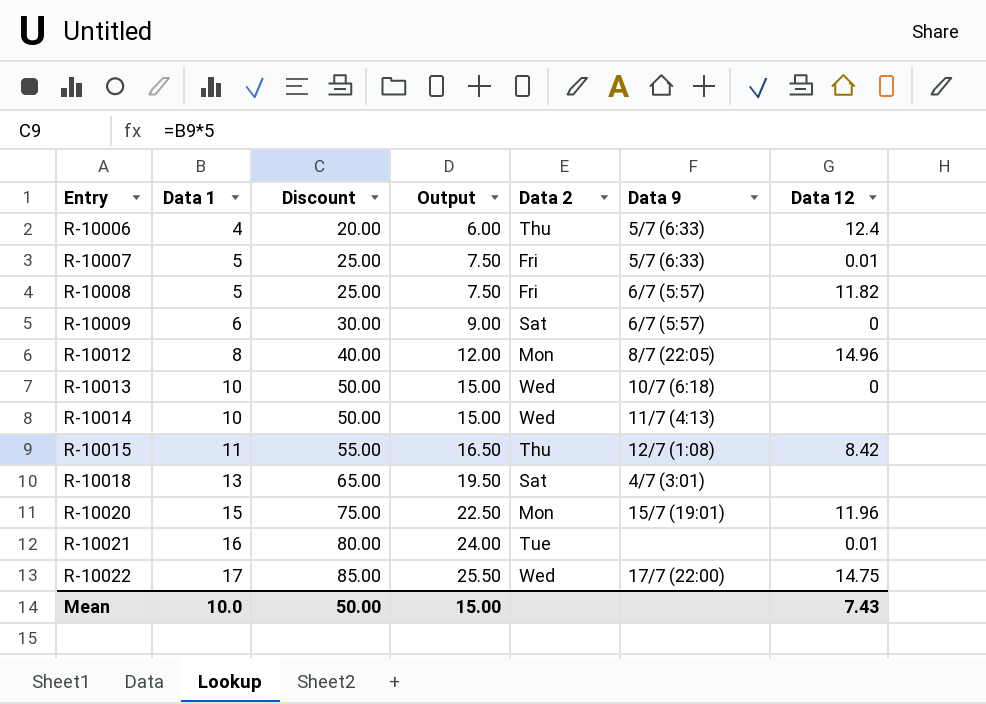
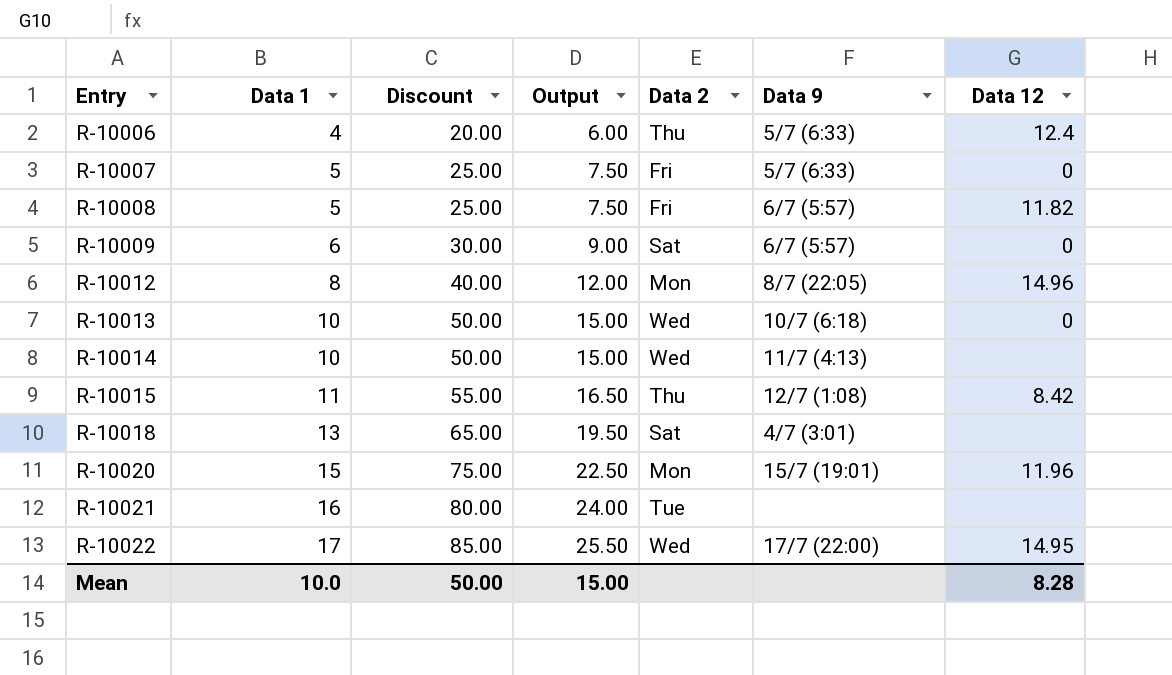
R-10007 | Data 12: 0.01 -> 0
R-10021 | Data 12: 0.01 -> none
R-10022 | Data 12: 14.75 -> 14.95
Mean | Data 12: 7.43 -> 8.28

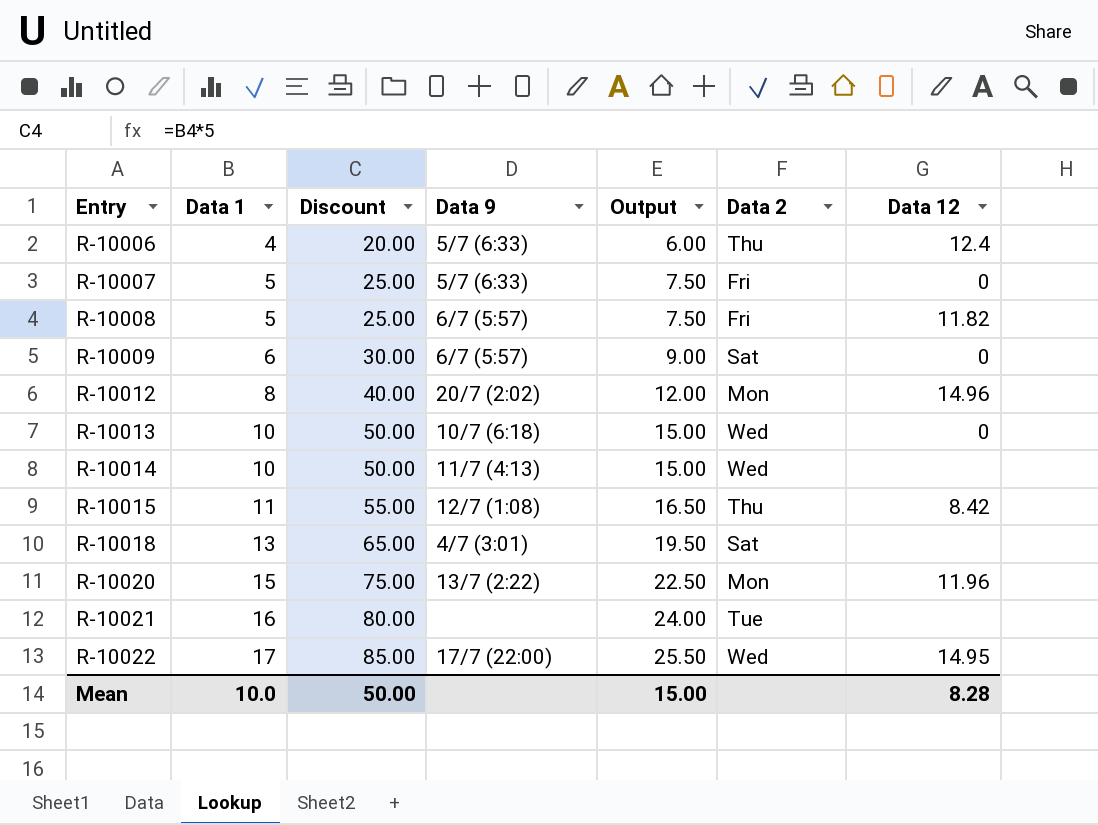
column Data 9 | position: 6 -> 4
R-10012 | Data 9: 8/7 (22:05) -> 20/7 (2:02)
R-10020 | Data 9: 15/7 (19:01) -> 13/7 (2:22)

